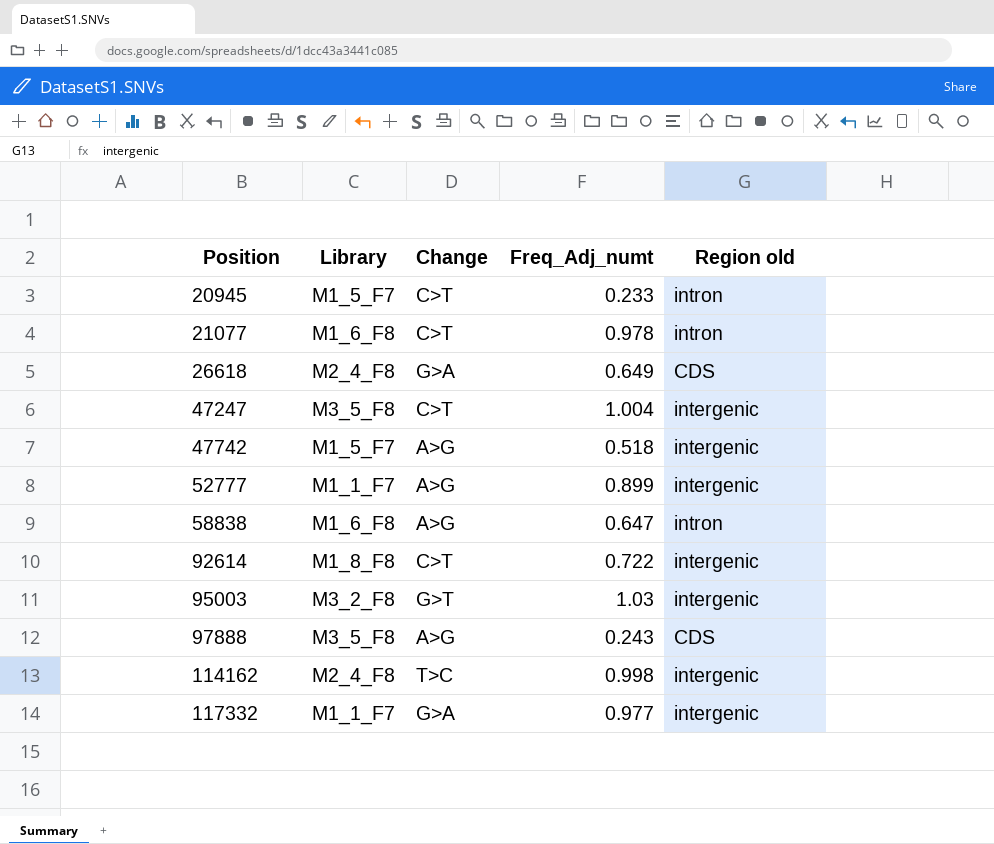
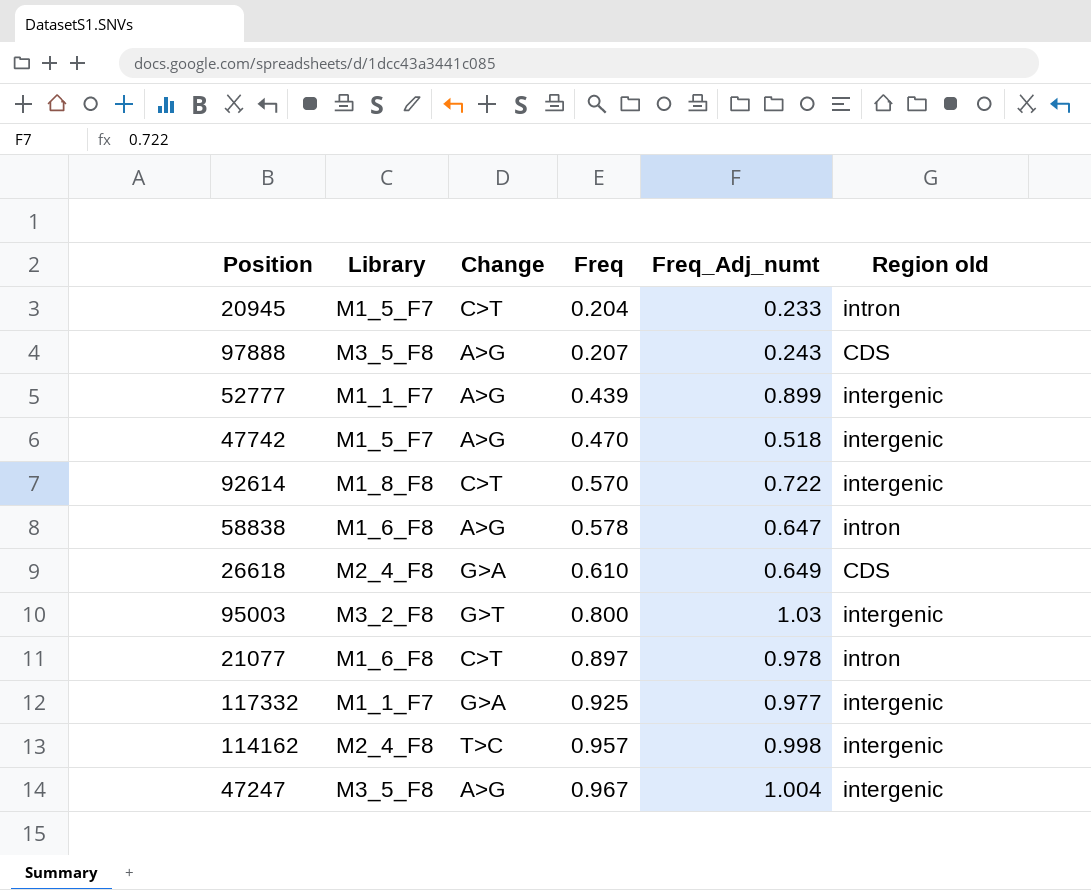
row order: Position ascending -> Freq ascending
column Freq | position: none -> 4
47247 | Change: C>T -> A>G

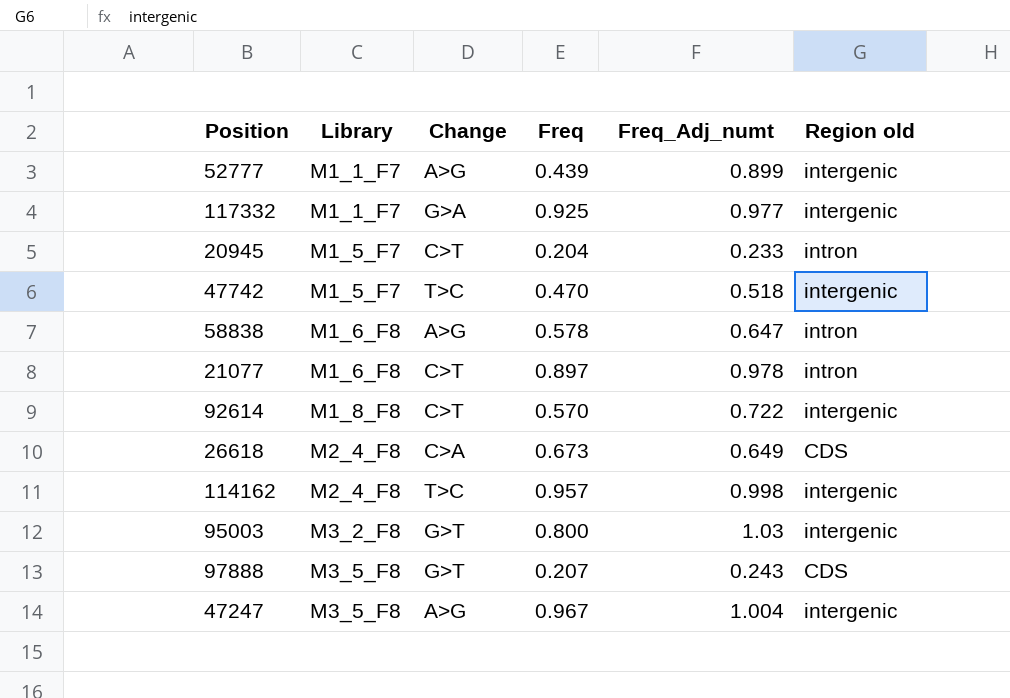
row order: Freq ascending -> Library ascending
47742 | Change: A>G -> T>C
26618 | Change: G>A -> C>A
26618 | Freq: 0.610 -> 0.673
97888 | Change: A>G -> G>T

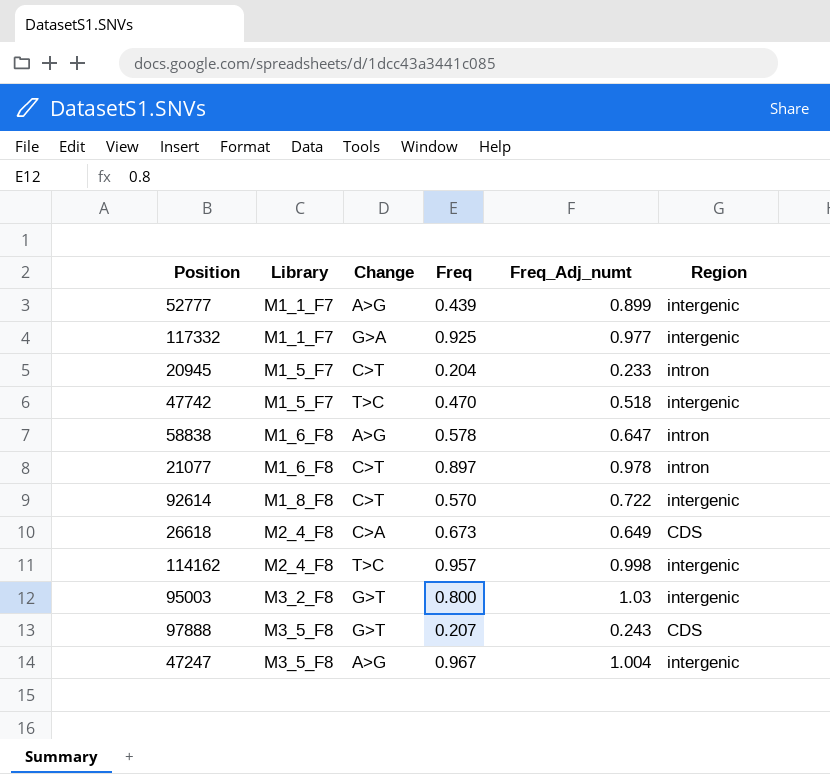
column name: Region old -> Region

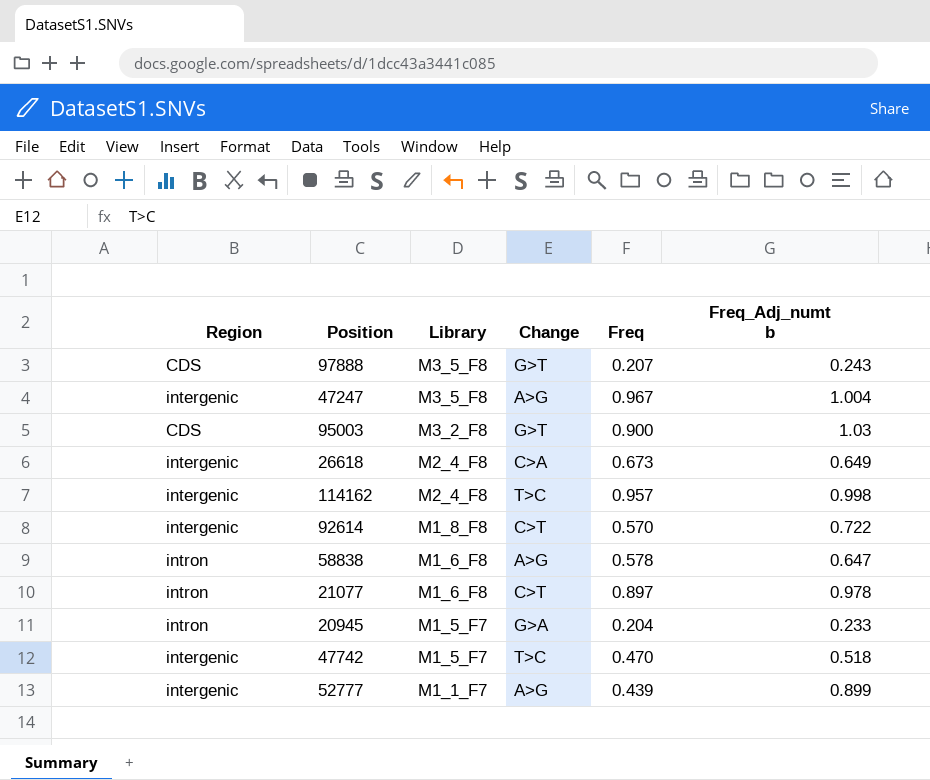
row order: Library ascending -> Library descending
column Region | position: 6 -> 1
column name: Freq_Adj_numt -> Freq_Adj_numt b
row 117332: M1_1_F7 | G>A | 0.925 | 0.977 | intergenic -> none
95003 | Region: intergenic -> CDS
95003 | Freq: 0.800 -> 0.900
26618 | Region: CDS -> intergenic
20945 | Change: C>T -> G>A

